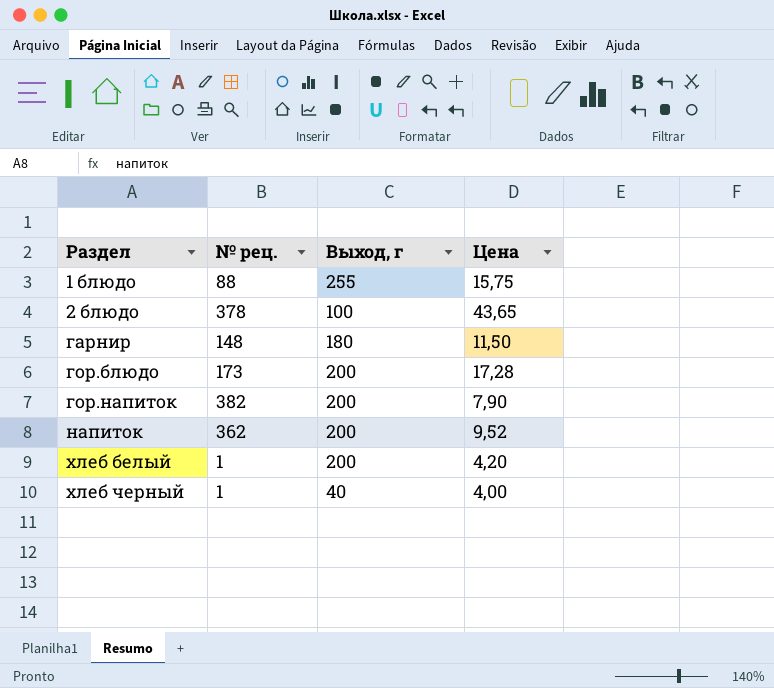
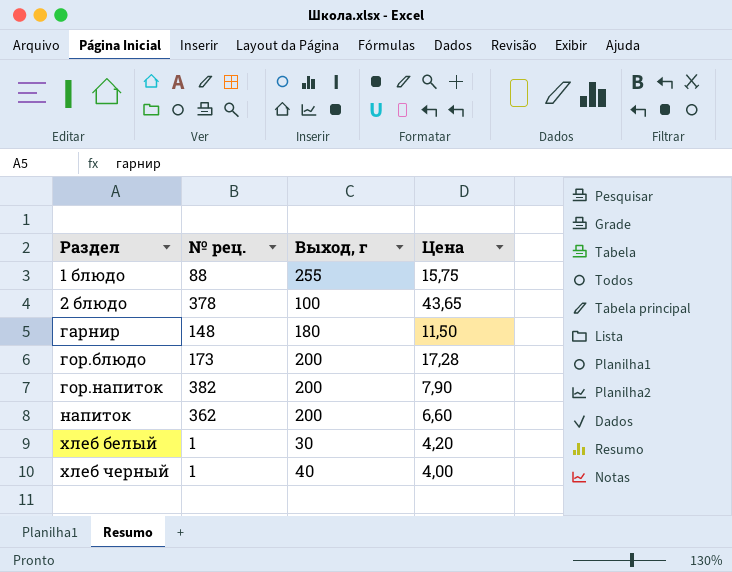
напиток | Цена: 9,52 -> 6,60
хлеб белый | Выход, г: 200 -> 30

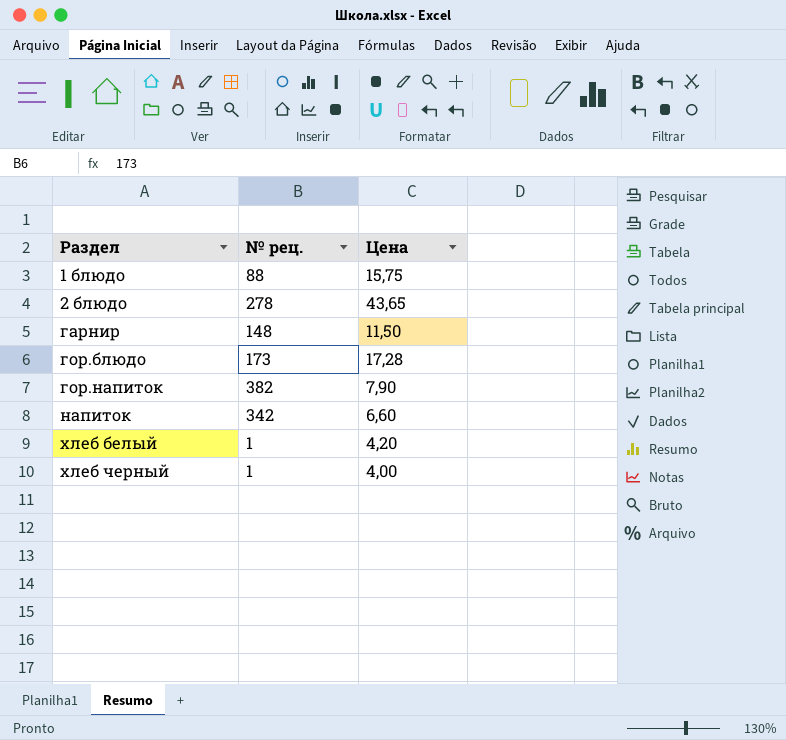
column Выход, г | position: 3 -> none
2 блюдо | № рец.: 378 -> 278
напиток | № рец.: 362 -> 342

